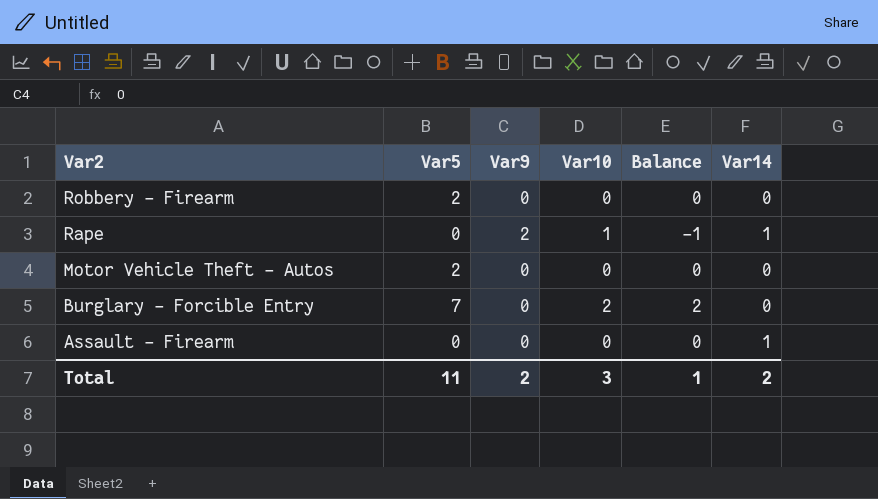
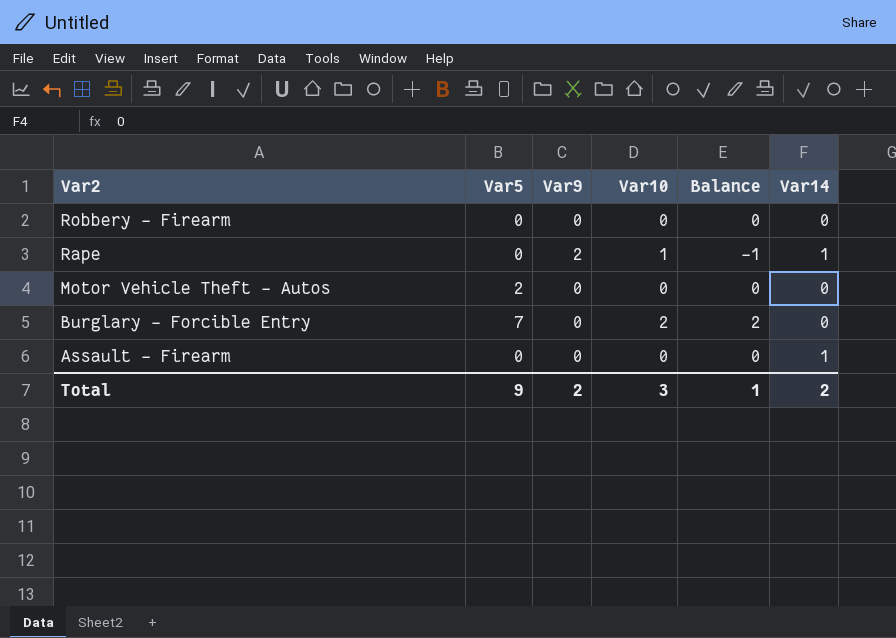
Robbery - Firearm | Var5: 2 -> 0
Total | Var5: 11 -> 9

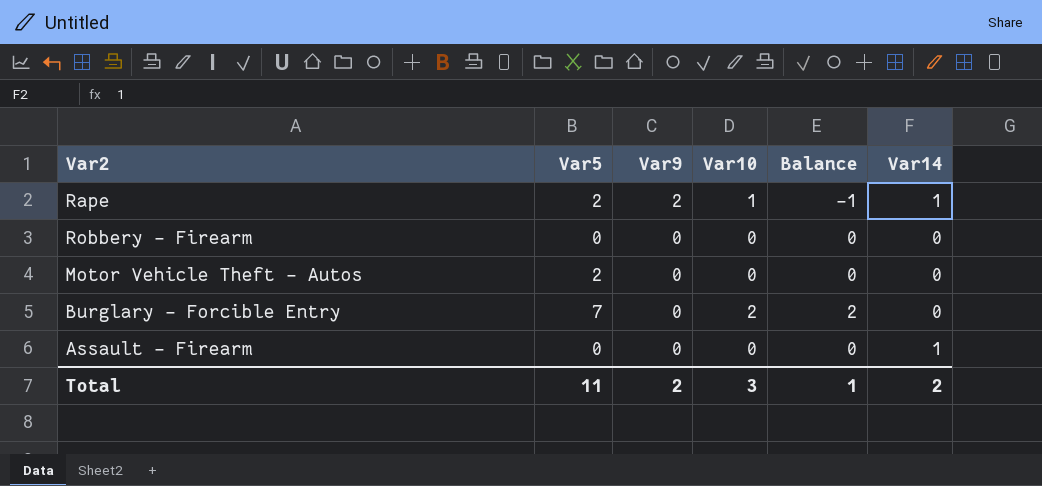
row order: Var2 descending -> Var9 descending
Rape | Var5: 0 -> 2
Total | Var5: 9 -> 11

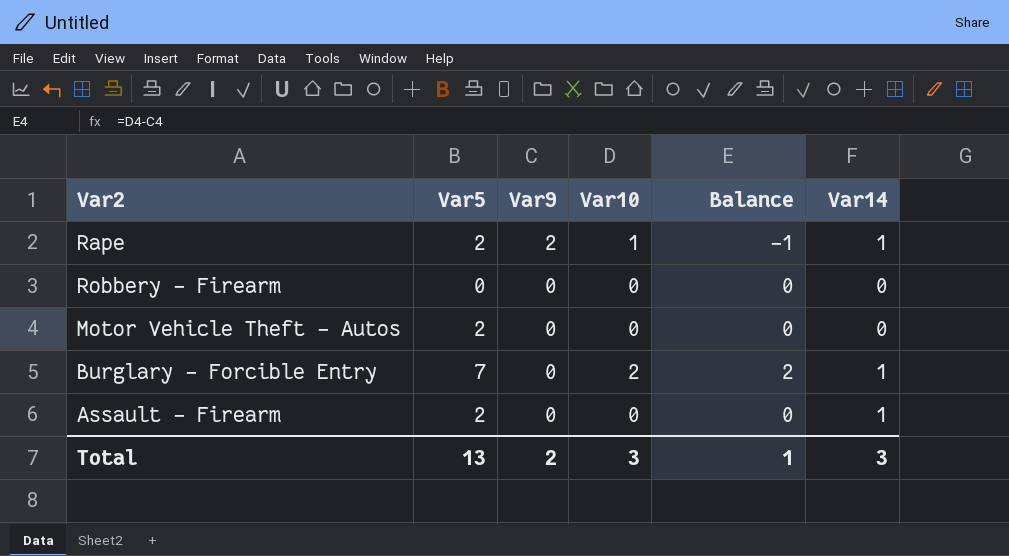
Burglary - Forcible Entry | Var14: 0 -> 1
Assault - Firearm | Var5: 0 -> 2
Total | Var5: 11 -> 13
Total | Var14: 2 -> 3

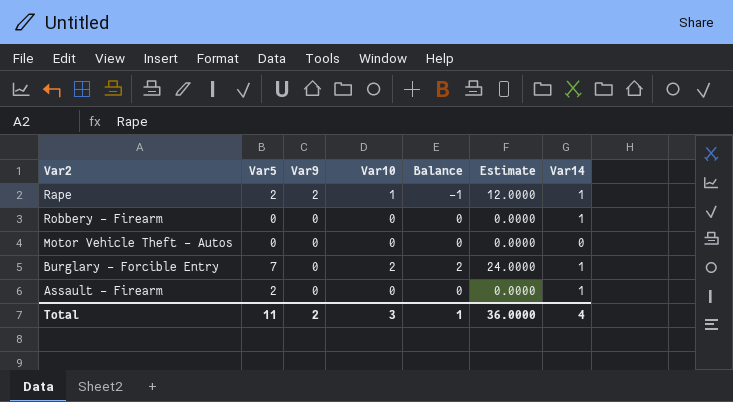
column Estimate | formula: none -> [Var10] * 12
Robbery - Firearm | Var14: 0 -> 1
Motor Vehicle Theft - Autos | Var5: 2 -> 0
Total | Var5: 13 -> 11
Total | Var14: 3 -> 4

